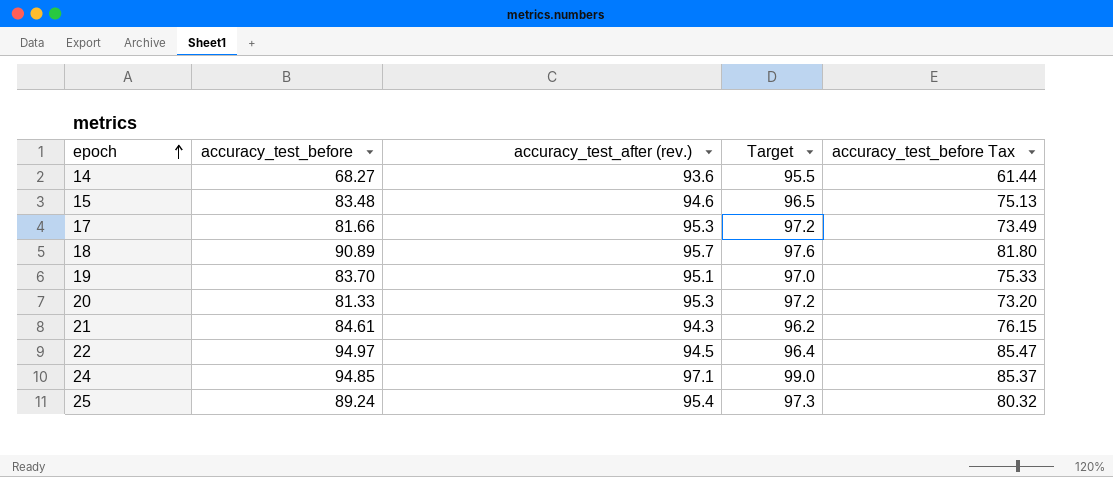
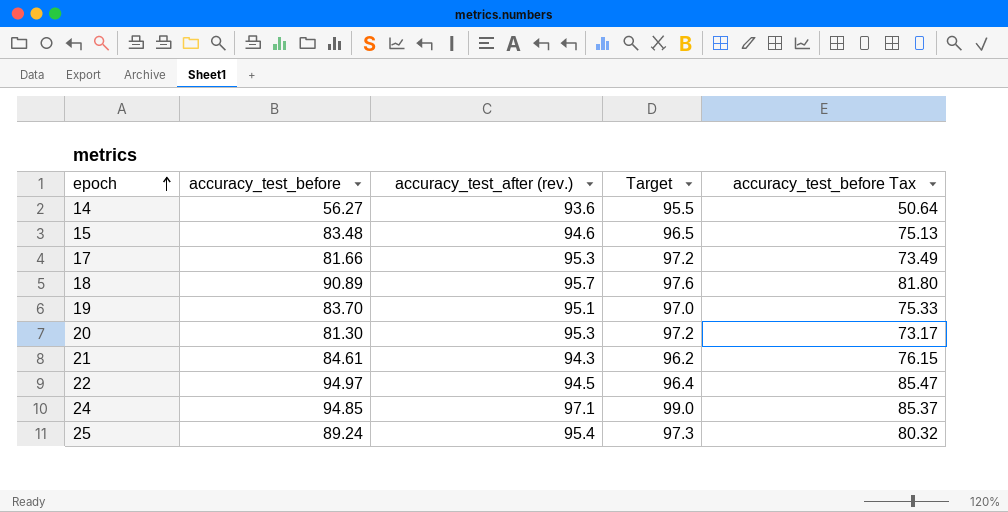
14 | accuracy_test_before: 68.27 -> 56.27
14 | accuracy_test_before Tax: 61.44 -> 50.64
20 | accuracy_test_before: 81.33 -> 81.30
20 | accuracy_test_before Tax: 73.20 -> 73.17

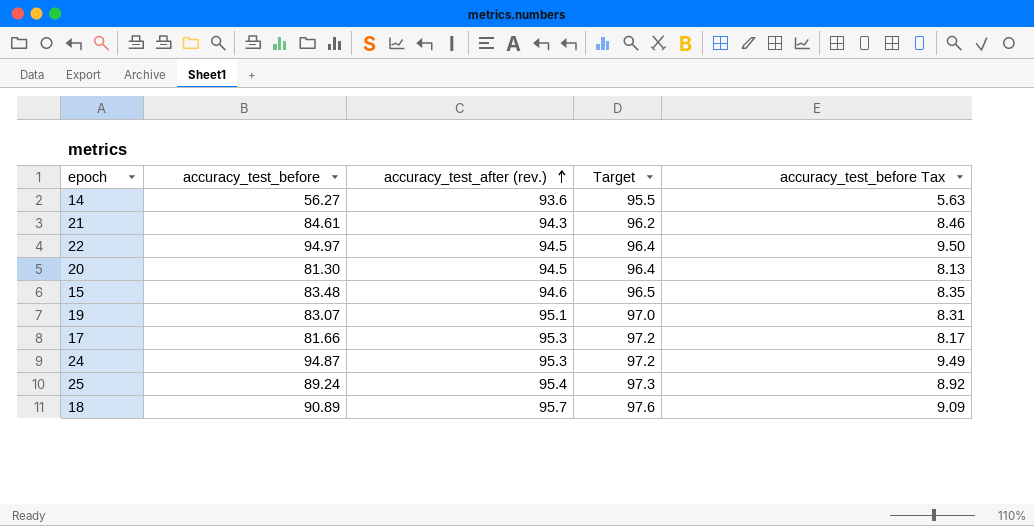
row order: epoch ascending -> accuracy_test_after (rev.) ascending
column accuracy_test_before Tax | formula: [accuracy_test_before] * 0.9 -> [accuracy_test_before] * 0.1
20 | accuracy_test_after (rev.): 95.3 -> 94.5
20 | Target: 97.2 -> 96.4
19 | accuracy_test_before: 83.70 -> 83.07
24 | accuracy_test_before: 94.85 -> 94.87
24 | accuracy_test_after (rev.): 97.1 -> 95.3
24 | Target: 99.0 -> 97.2

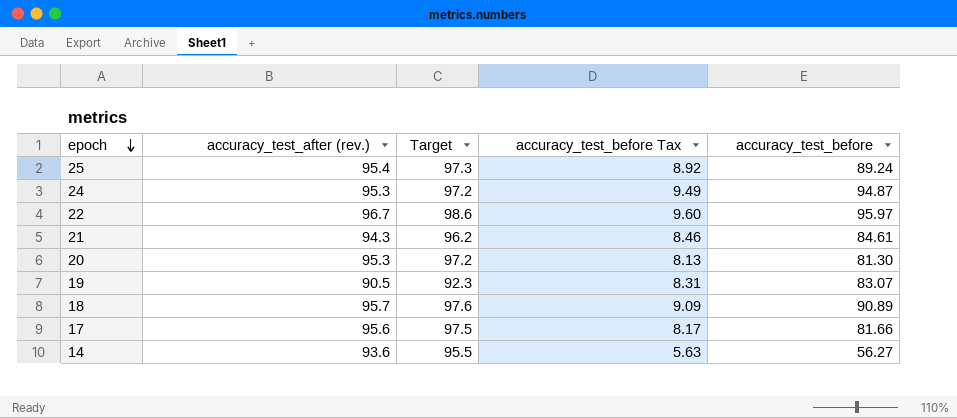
row order: accuracy_test_after (rev.) ascending -> epoch descending
column accuracy_test_before | position: 2 -> 5
row 15: 83.48 | 94.6 | 96.5 | 8.35 -> none
22 | accuracy_test_after (rev.): 94.5 -> 96.7
22 | Target: 96.4 -> 98.6
22 | accuracy_test_before Tax: 9.50 -> 9.60
22 | accuracy_test_before: 94.97 -> 95.97
20 | accuracy_test_after (rev.): 94.5 -> 95.3
20 | Target: 96.4 -> 97.2
19 | accuracy_test_after (rev.): 95.1 -> 90.5
19 | Target: 97.0 -> 92.3
17 | accuracy_test_after (rev.): 95.3 -> 95.6
17 | Target: 97.2 -> 97.5

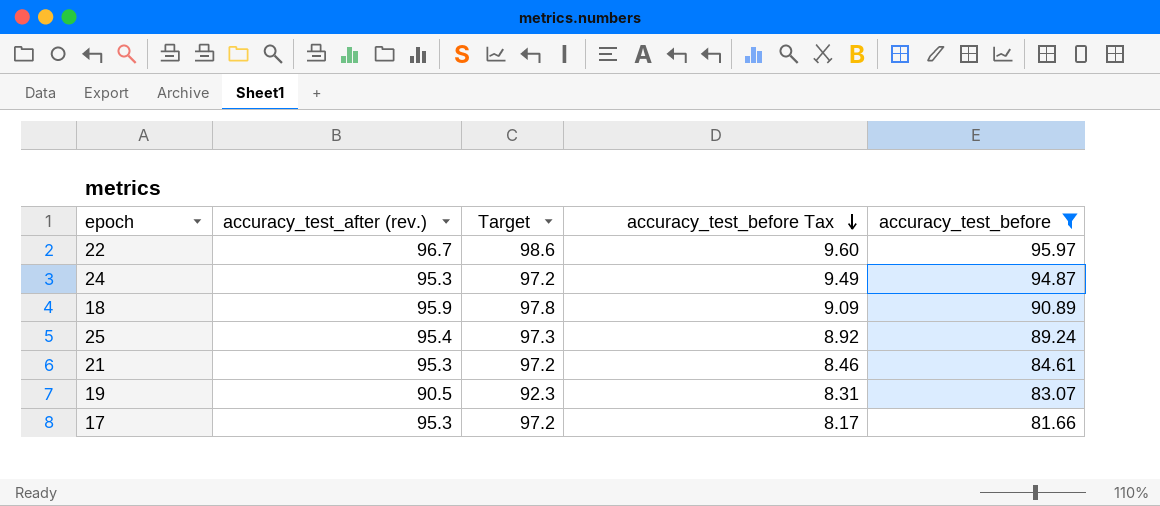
filter: none -> accuracy_test_before >= 81.66
row order: epoch descending -> accuracy_test_before Tax descending
18 | accuracy_test_after (rev.): 95.7 -> 95.9
18 | Target: 97.6 -> 97.8
21 | accuracy_test_after (rev.): 94.3 -> 95.3
21 | Target: 96.2 -> 97.2
17 | accuracy_test_after (rev.): 95.6 -> 95.3
17 | Target: 97.5 -> 97.2

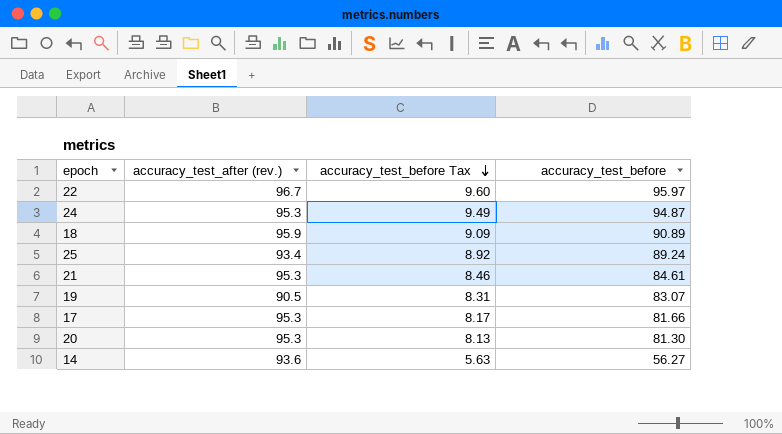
filter: accuracy_test_before >= 81.66 -> none
column Target | formula: [accuracy_test_after (rev.)] * 1.02 -> none
25 | accuracy_test_after (rev.): 95.4 -> 93.4

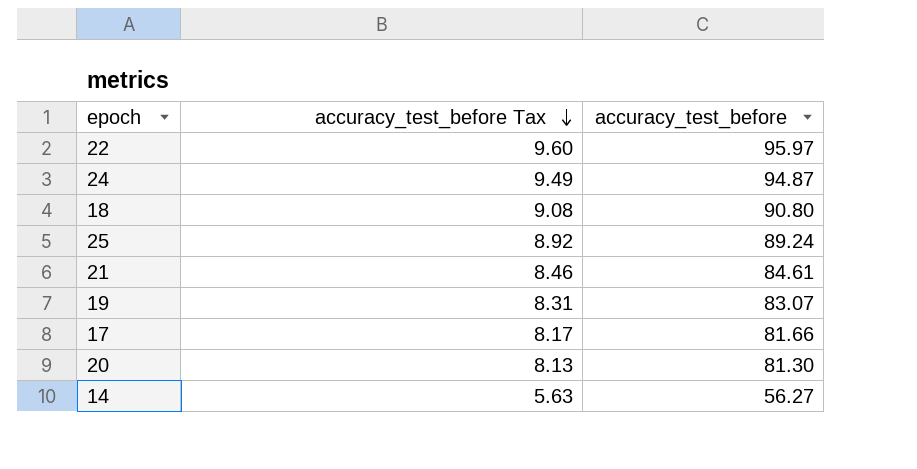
column accuracy_test_after (rev.) | position: 2 -> none
18 | accuracy_test_before Tax: 9.09 -> 9.08
18 | accuracy_test_before: 90.89 -> 90.80

